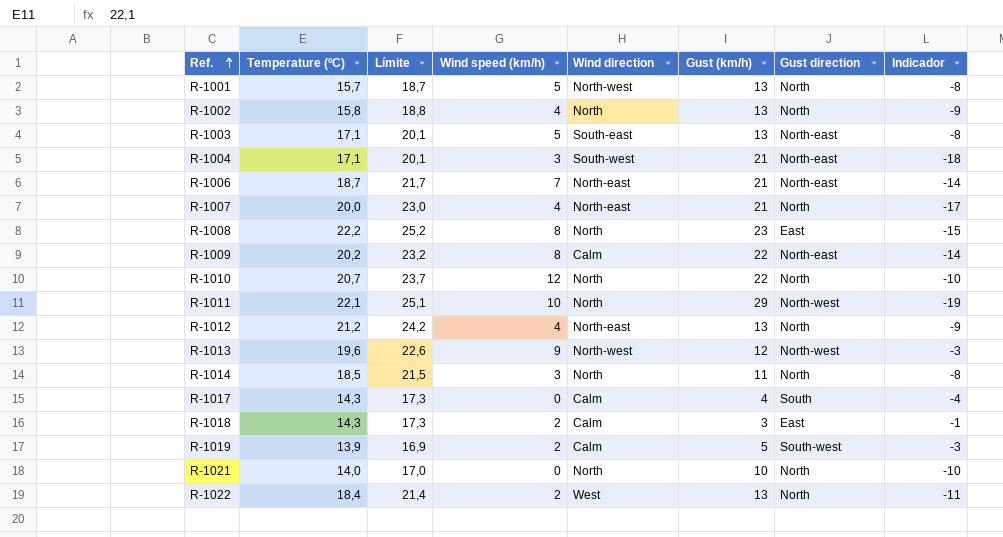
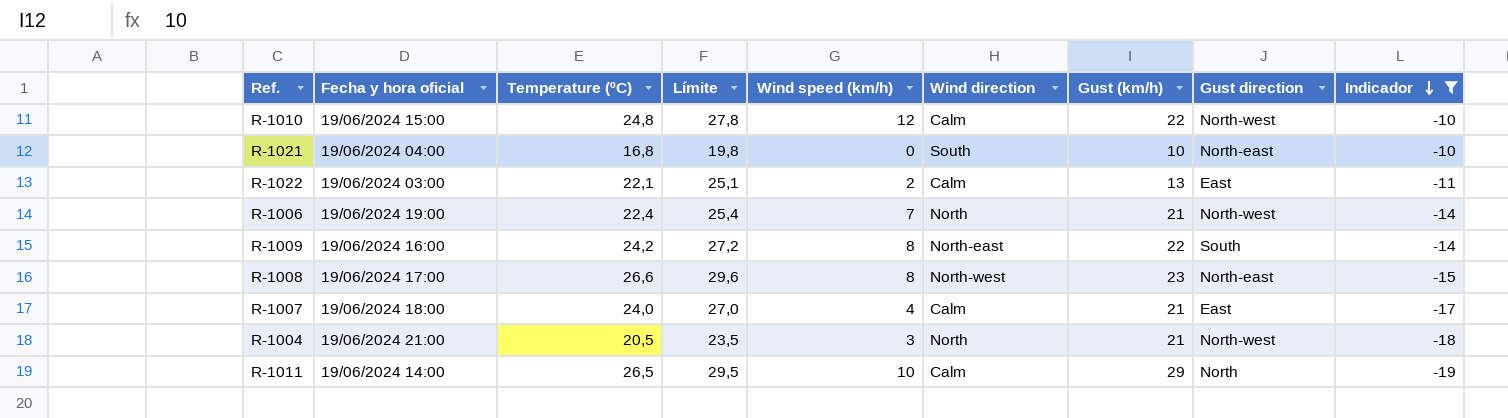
filter: none -> Indicador <= -10
row order: Ref. ascending -> Indicador descending
column Fecha y hora oficial | position: none -> 2
R-1010 | Temperature (ºC): 20,7 -> 24,8
R-1010 | Límite: 23,7 -> 27,8
R-1010 | Wind direction: North -> Calm
R-1010 | Gust direction: North -> North-west
R-1021 | Temperature (ºC): 14,0 -> 16,8
R-1021 | Límite: 17,0 -> 19,8
R-1021 | Wind direction: North -> South
R-1021 | Gust direction: North -> North-east
R-1022 | Temperature (ºC): 18,4 -> 22,1
R-1022 | Límite: 21,4 -> 25,1
R-1022 | Wind direction: West -> Calm
R-1022 | Gust direction: North -> East
R-1006 | Temperature (ºC): 18,7 -> 22,4
R-1006 | Límite: 21,7 -> 25,4
R-1006 | Wind direction: North-east -> North
R-1006 | Gust direction: North-east -> North-west
R-1009 | Temperature (ºC): 20,2 -> 24,2
R-1009 | Límite: 23,2 -> 27,2
R-1009 | Wind direction: Calm -> North-east
R-1009 | Gust direction: North-east -> South
R-1008 | Temperature (ºC): 22,2 -> 26,6
R-1008 | Límite: 25,2 -> 29,6
R-1008 | Wind direction: North -> North-west
R-1008 | Gust direction: East -> North-east
R-1007 | Temperature (ºC): 20,0 -> 24,0
R-1007 | Límite: 23,0 -> 27,0
R-1007 | Wind direction: North-east -> Calm
R-1007 | Gust direction: North -> East
R-1004 | Temperature (ºC): 17,1 -> 20,5
R-1004 | Límite: 20,1 -> 23,5
R-1004 | Wind direction: South-west -> North
R-1004 | Gust direction: North-east -> North-west
R-1011 | Temperature (ºC): 22,1 -> 26,5
R-1011 | Límite: 25,1 -> 29,5
R-1011 | Wind direction: North -> Calm
R-1011 | Gust direction: North-west -> North

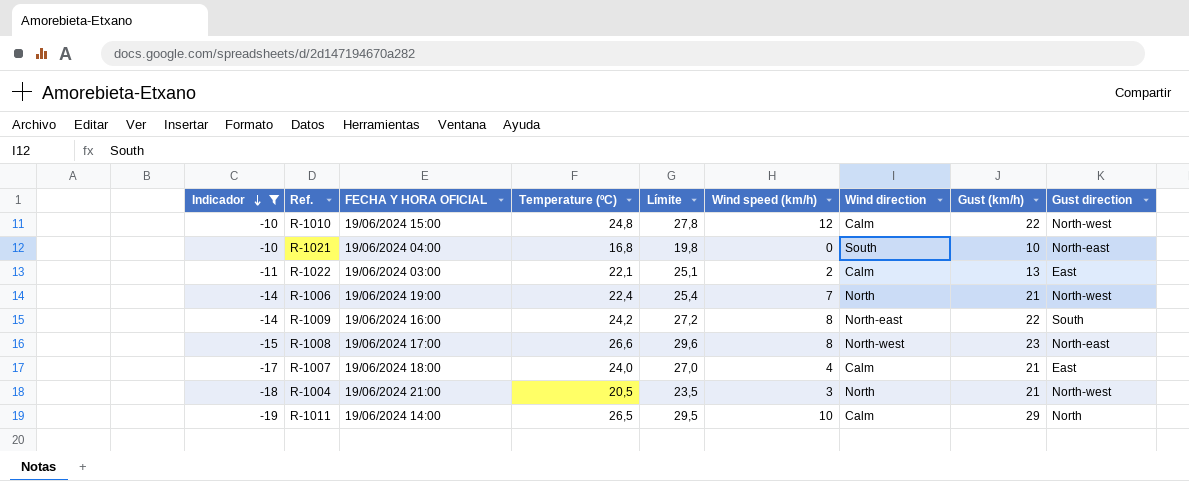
column Indicador | position: 9 -> 1
column name: Fecha y hora oficial -> FECHA Y HORA OFICIAL

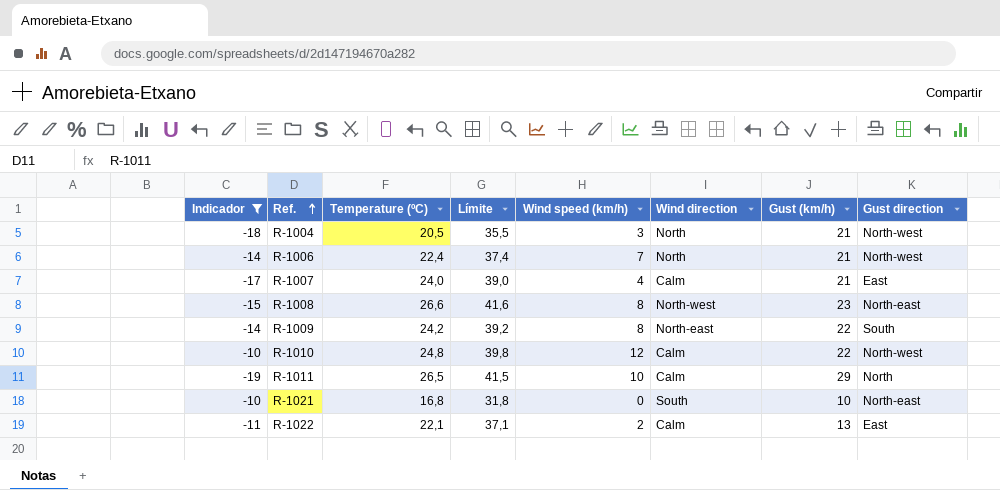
row order: Indicador descending -> Ref. ascending
column FECHA Y HORA OFICIAL | position: 3 -> none
column Límite | formula: [Temperature (ºC)] + 3 -> [Temperature (ºC)] + 15

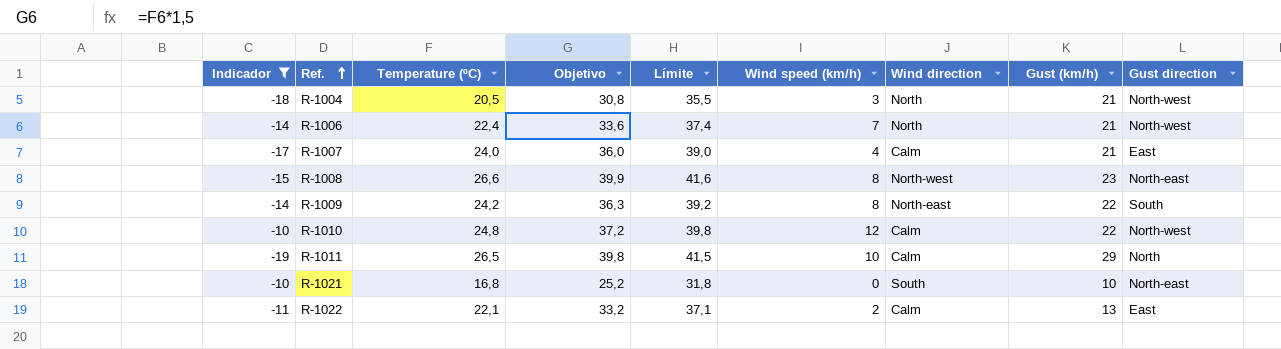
column Objetivo | formula: none -> [Temperature (ºC)] * 1,5

